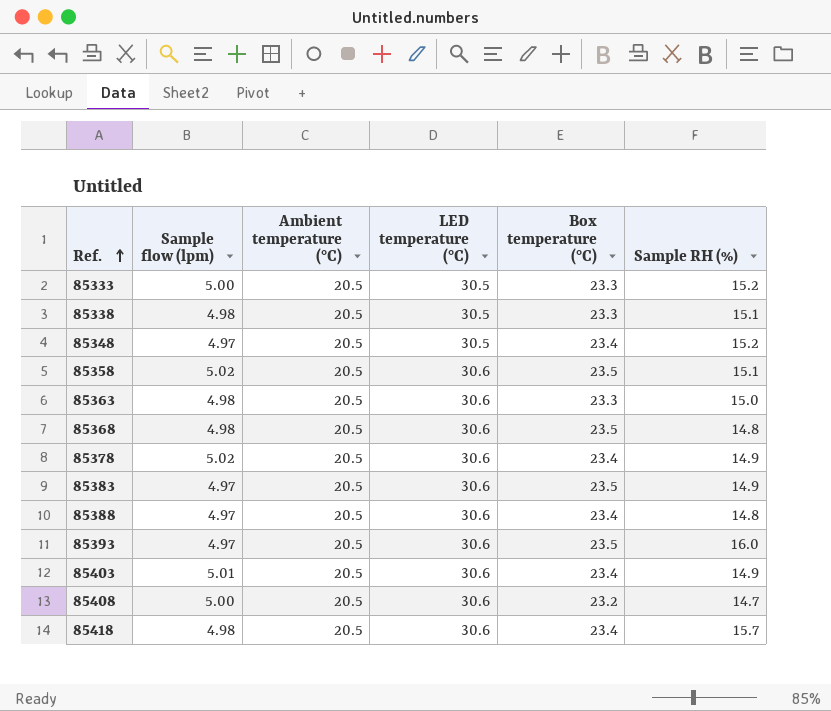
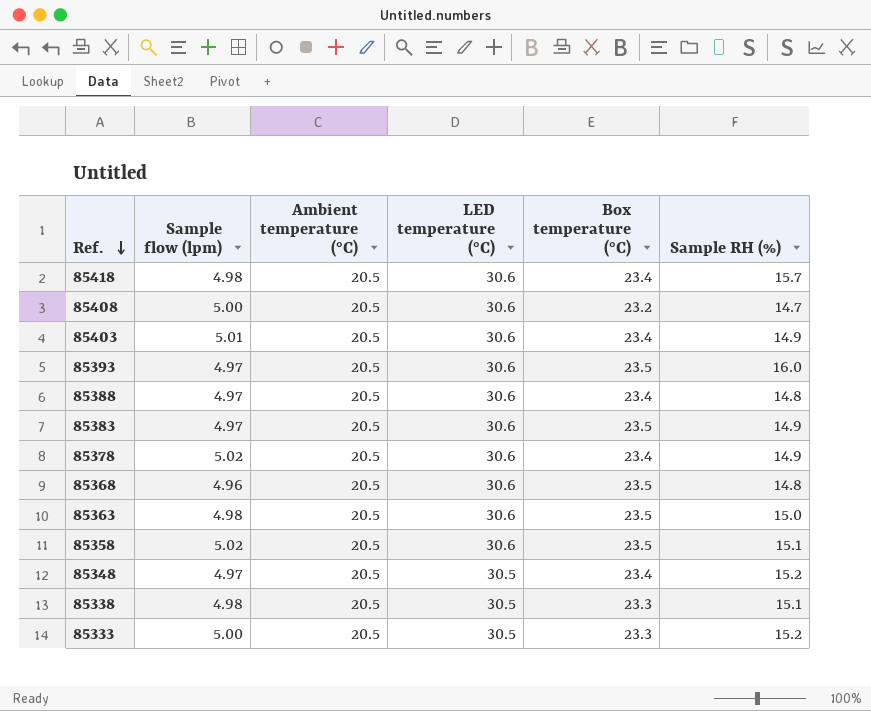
row order: Ref. ascending -> Ref. descending
85368 | Sample flow (lpm): 4.98 -> 4.96
85363 | Box temperature (°C): 23.3 -> 23.5

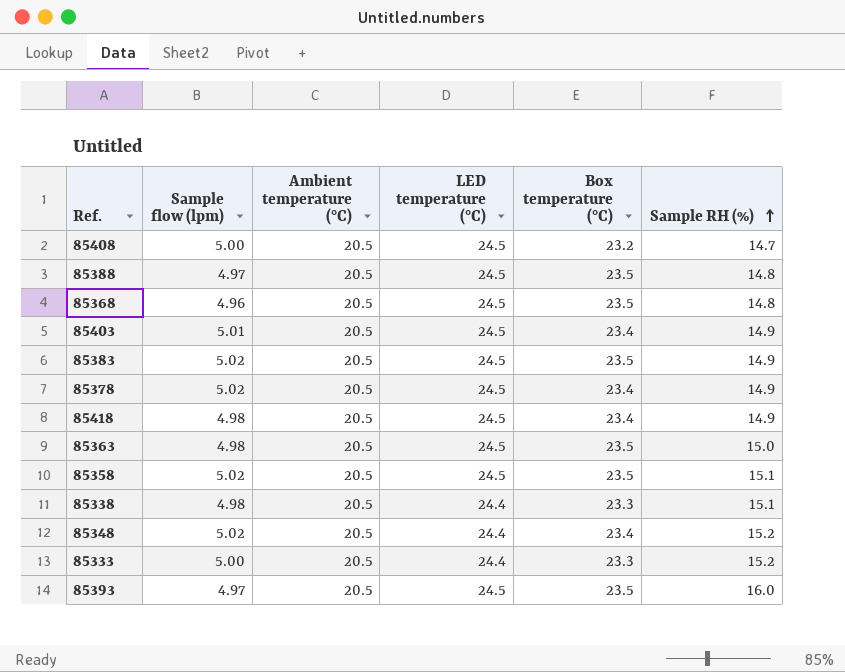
row order: Ref. descending -> Sample RH (%) ascending
85408 | LED temperature (°C): 30.6 -> 24.5
85388 | LED temperature (°C): 30.6 -> 24.5
85388 | Box temperature (°C): 23.4 -> 23.5
85368 | LED temperature (°C): 30.6 -> 24.5
85403 | LED temperature (°C): 30.6 -> 24.5
85383 | Sample flow (lpm): 4.97 -> 5.02
85383 | LED temperature (°C): 30.6 -> 24.5
85378 | LED temperature (°C): 30.6 -> 24.5
85418 | LED temperature (°C): 30.6 -> 24.5
85418 | Sample RH (%): 15.7 -> 14.9
85363 | LED temperature (°C): 30.6 -> 24.5
85358 | LED temperature (°C): 30.6 -> 24.5
85338 | LED temperature (°C): 30.5 -> 24.4
85348 | Sample flow (lpm): 4.97 -> 5.02
85348 | LED temperature (°C): 30.5 -> 24.4
85333 | LED temperature (°C): 30.5 -> 24.4
85393 | LED temperature (°C): 30.6 -> 24.5

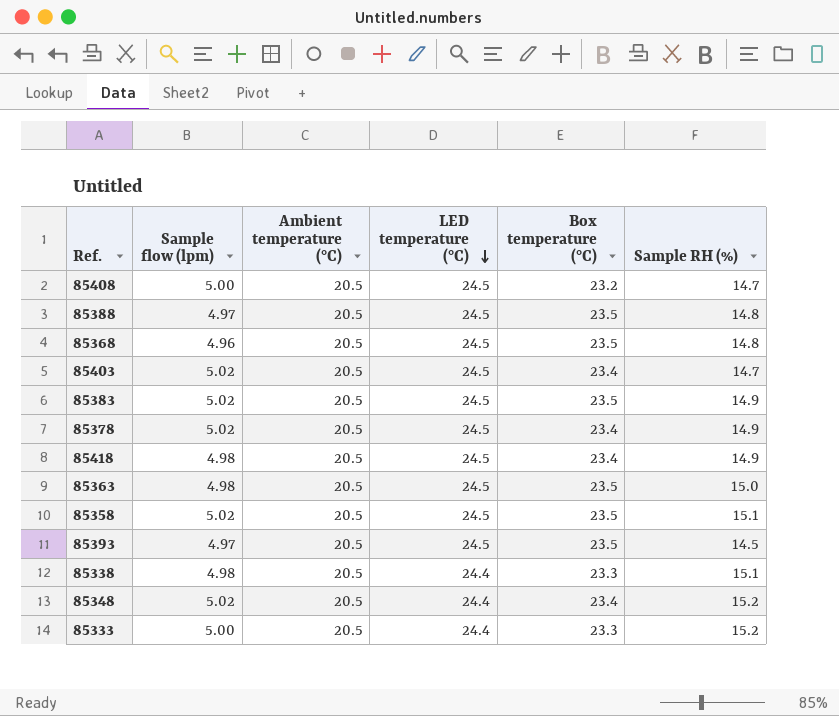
row order: Sample RH (%) ascending -> LED temperature (°C) descending
85403 | Sample flow (lpm): 5.01 -> 5.02
85403 | Sample RH (%): 14.9 -> 14.7
85393 | Sample RH (%): 16.0 -> 14.5

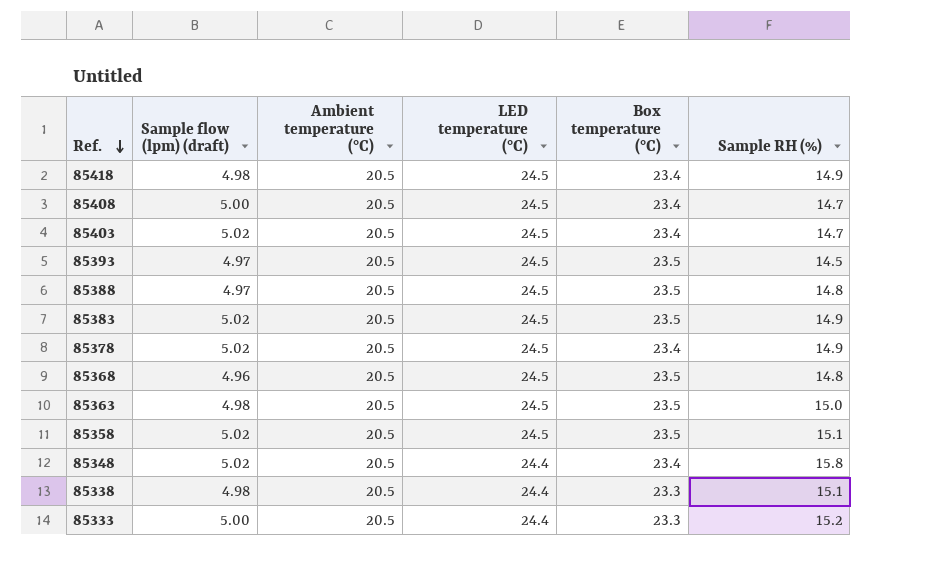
row order: LED temperature (°C) descending -> Ref. descending
column name: Sample flow (lpm) -> Sample flow (lpm) (draft)
85408 | Box temperature (°C): 23.2 -> 23.4
85348 | Sample RH (%): 15.2 -> 15.8

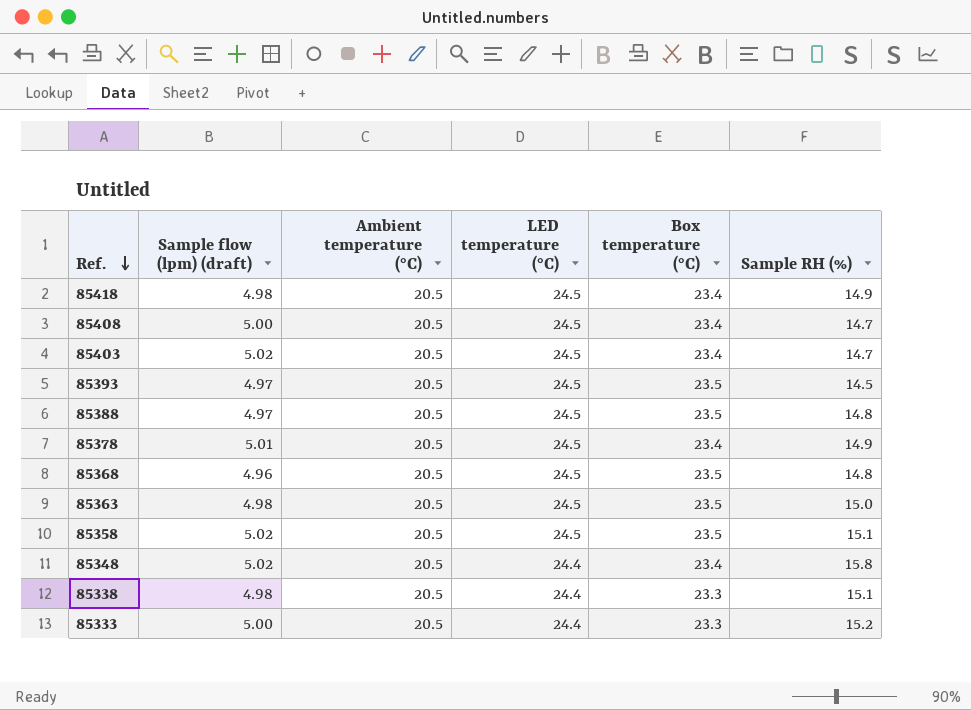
row 85383: 5.02 | 20.5 | 24.5 | 23.5 | 14.9 -> none
85378 | Sample flow (lpm) (draft): 5.02 -> 5.01

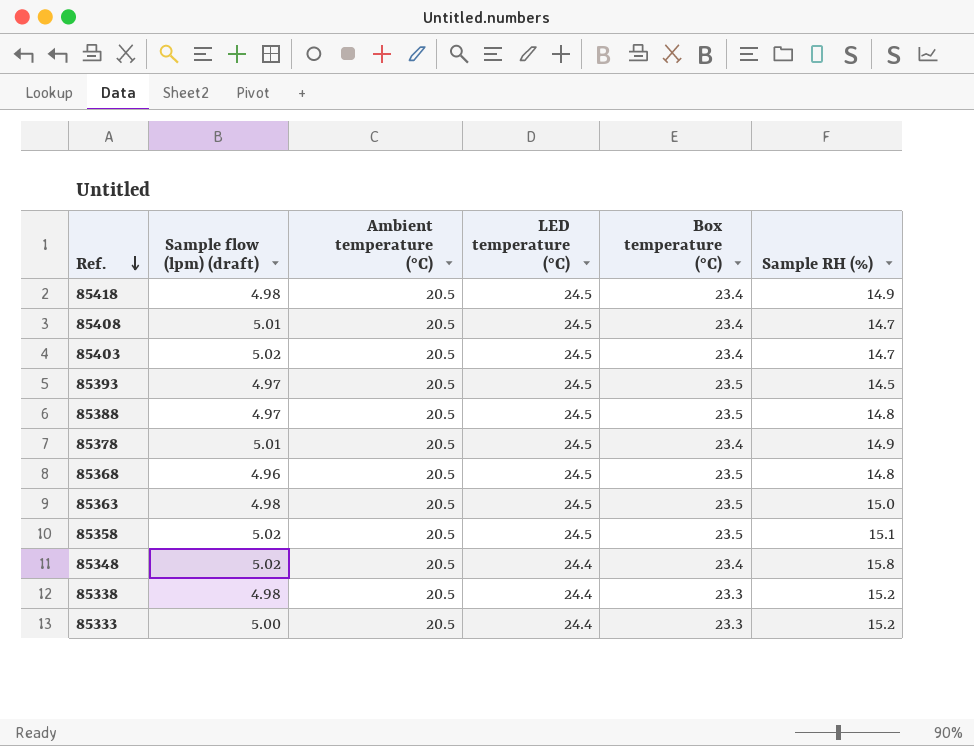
85408 | Sample flow (lpm) (draft): 5.00 -> 5.01
85338 | Sample RH (%): 15.1 -> 15.2

